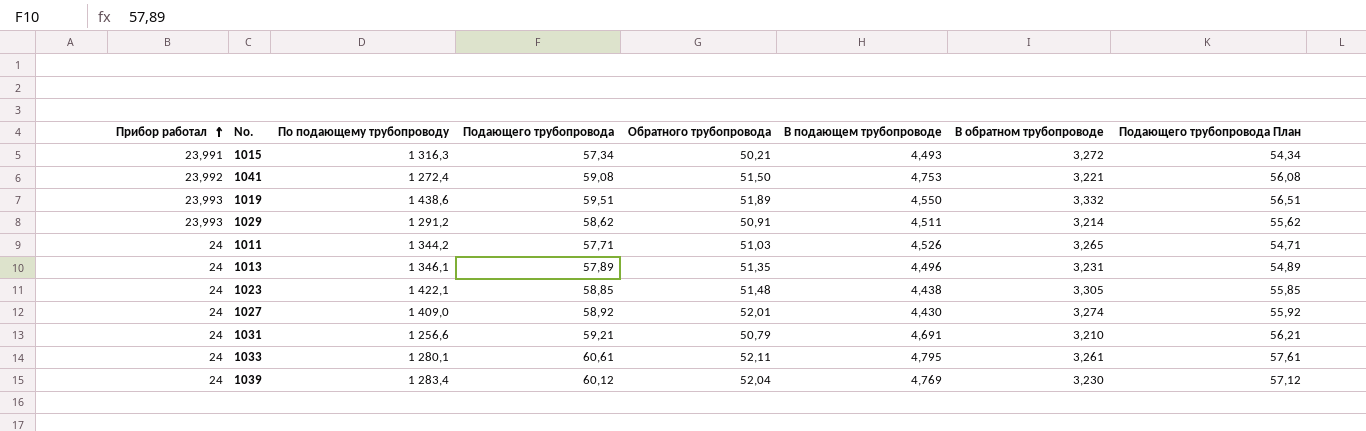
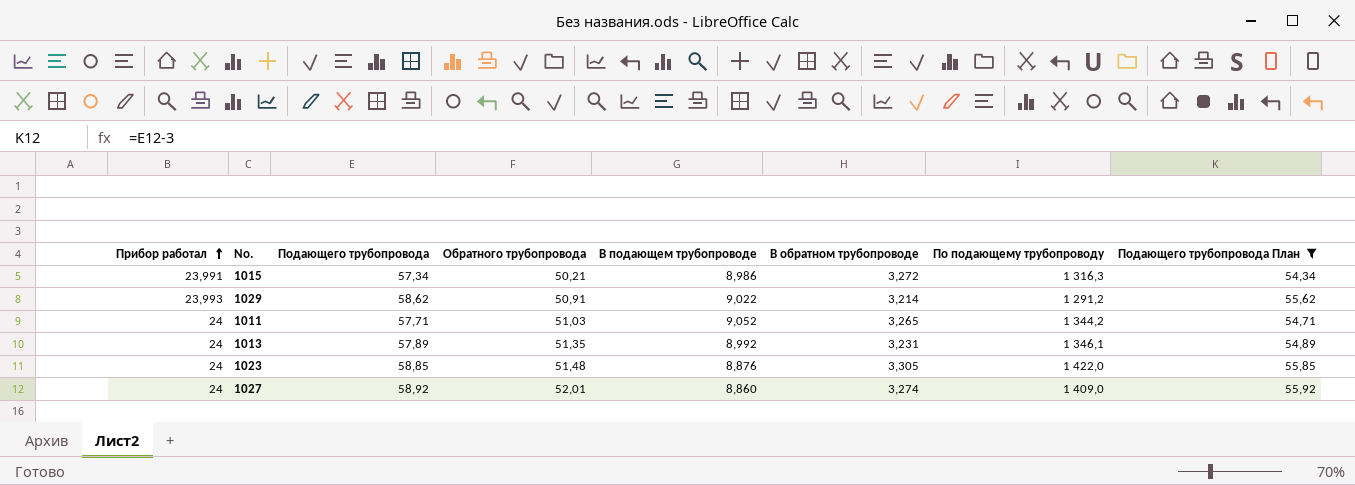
filter: none -> Подающего трубопровода План <= 55,92
column По подающему трубопроводу | position: 3 -> 7
1015 | В подающем трубопроводе: 4,493 -> 8,986
1029 | В подающем трубопроводе: 4,511 -> 9,022
1011 | В подающем трубопроводе: 4,526 -> 9,052
1013 | В подающем трубопроводе: 4,496 -> 8,992
1023 | В подающем трубопроводе: 4,438 -> 8,876
1023 | По подающему трубопроводу: 1 422,1 -> 1 422,0
1027 | В подающем трубопроводе: 4,430 -> 8,860

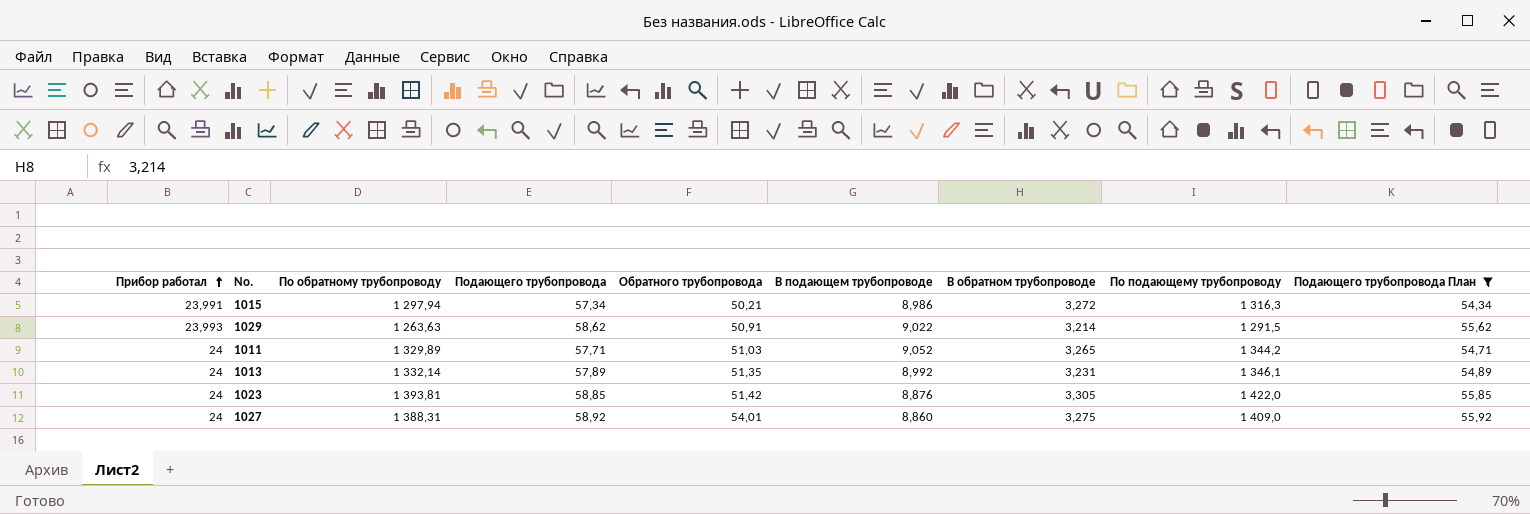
column По обратному трубопроводу | position: none -> 3
1029 | По подающему трубопроводу: 1 291,2 -> 1 291,5
1023 | Обратного трубопровода: 51,48 -> 51,42
1027 | Обратного трубопровода: 52,01 -> 54,01
1027 | В обратном трубопроводе: 3,274 -> 3,275

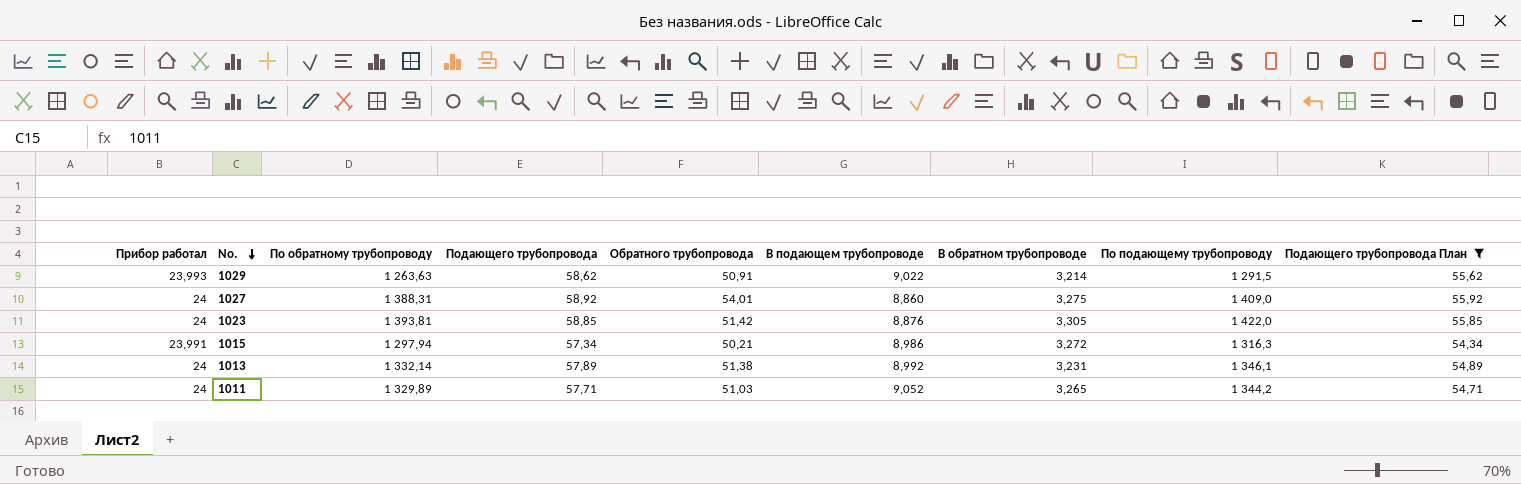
row order: Прибор работал ascending -> No. descending
1013 | Обратного трубопровода: 51,35 -> 51,38

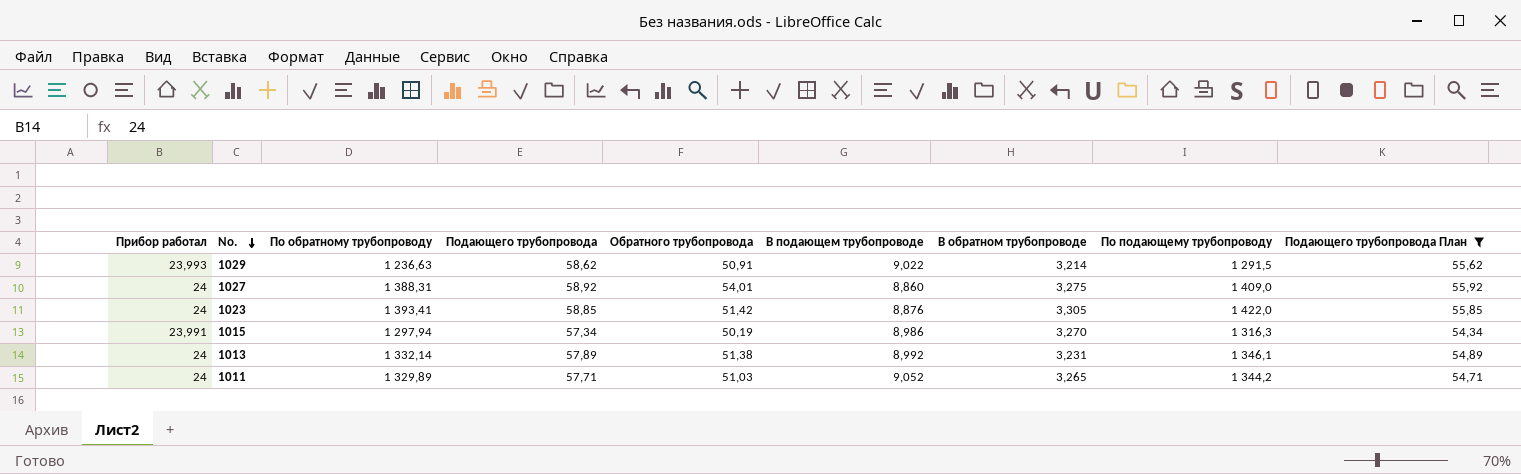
1029 | По обратному трубопроводу: 1 263,63 -> 1 236,63
1023 | По обратному трубопроводу: 1 393,81 -> 1 393,41
1015 | Обратного трубопровода: 50,21 -> 50,19
1015 | В обратном трубопроводе: 3,272 -> 3,270

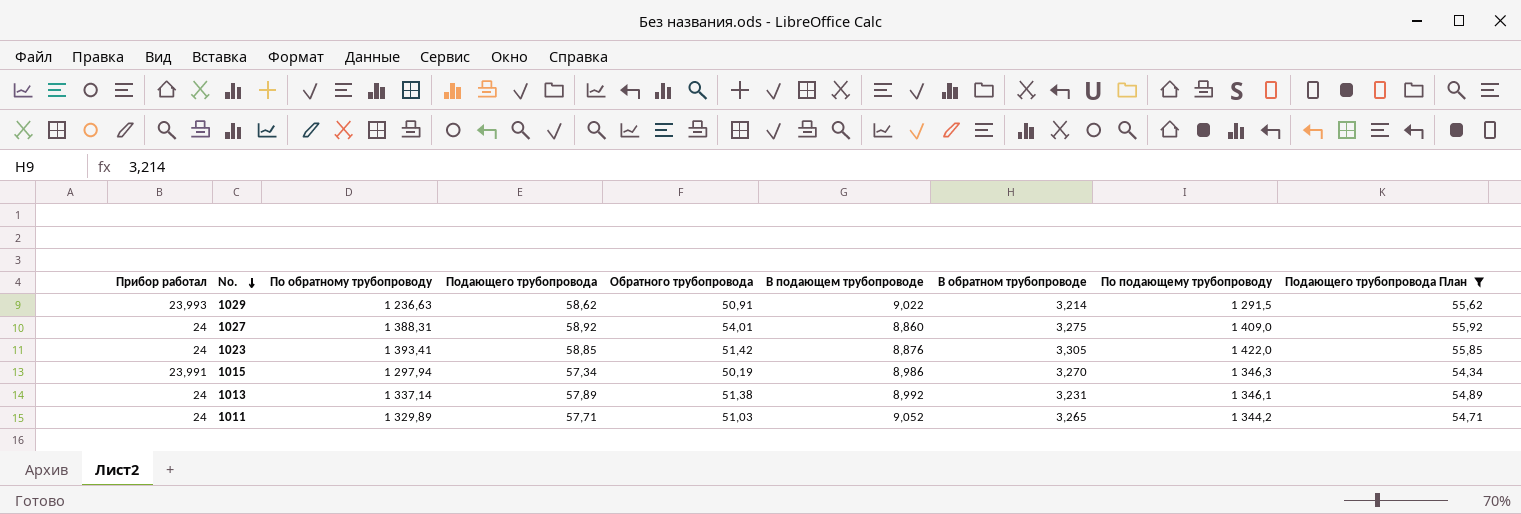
1015 | По подающему трубопроводу: 1 316,3 -> 1 346,3
1013 | По обратному трубопроводу: 1 332,14 -> 1 337,14

